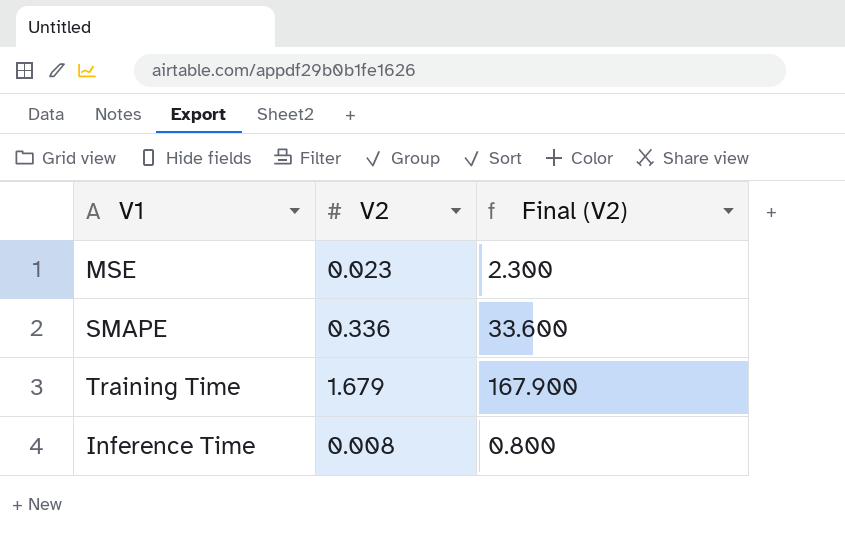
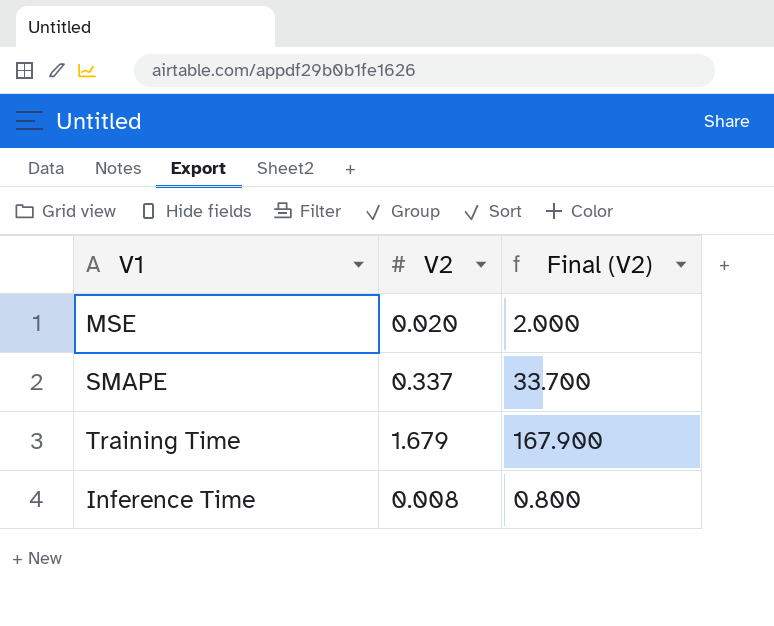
MSE | V2: 0.023 -> 0.020
MSE | Final (V2): 2.300 -> 2.000
SMAPE | V2: 0.336 -> 0.337
SMAPE | Final (V2): 33.600 -> 33.700

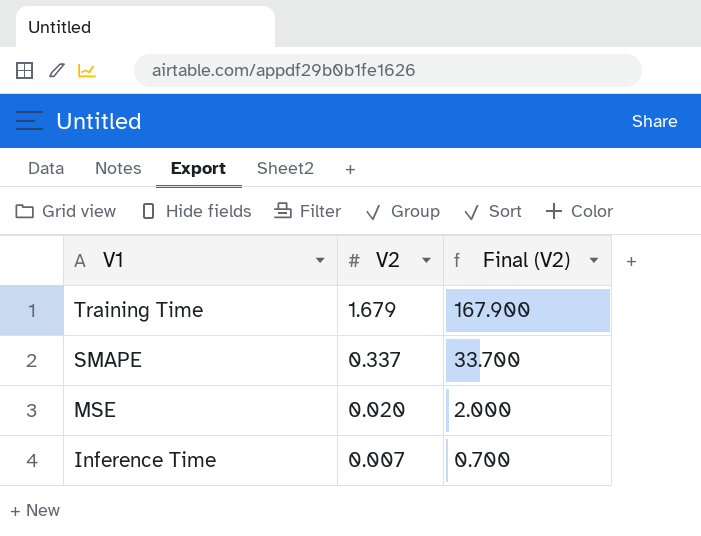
row order: none -> V1 descending
Inference Time | V2: 0.008 -> 0.007
Inference Time | Final (V2): 0.800 -> 0.700

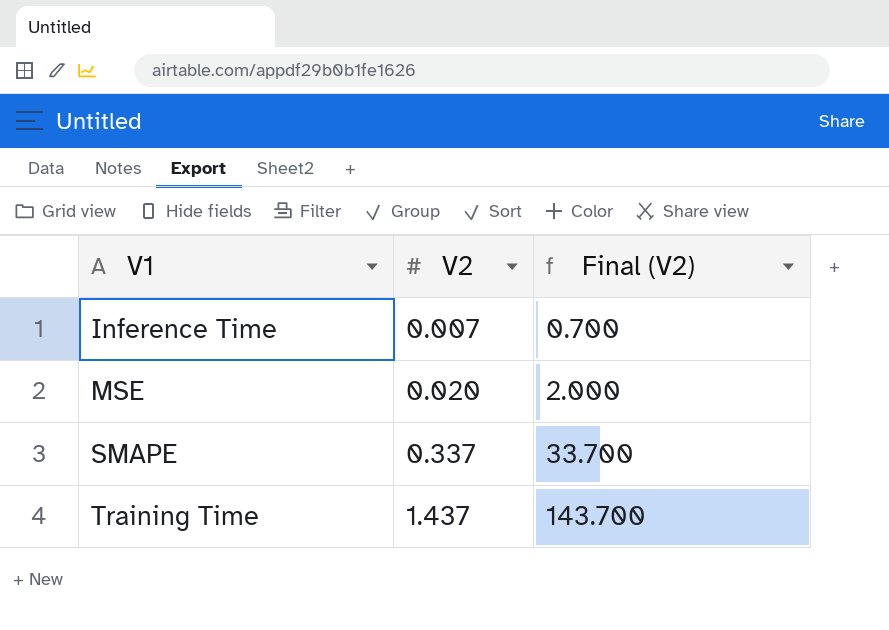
row order: V1 descending -> V1 ascending
Training Time | V2: 1.679 -> 1.437
Training Time | Final (V2): 167.900 -> 143.700

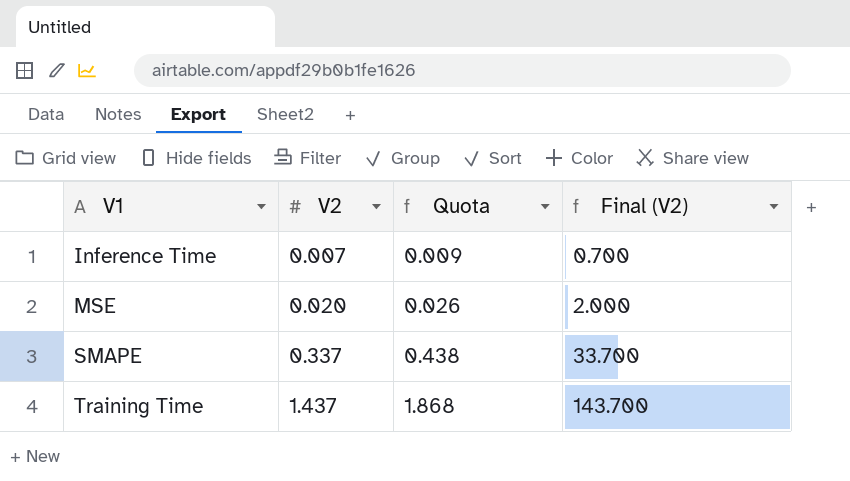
column Quota | formula: none -> [V2] * 1.3

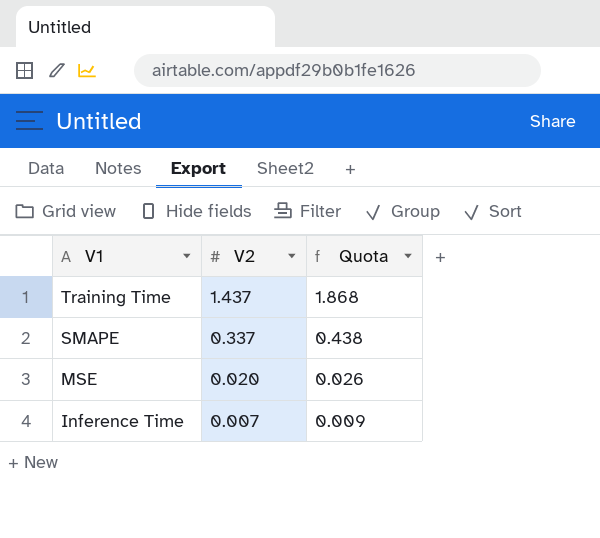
row order: V1 ascending -> V1 descending
column Final (V2) | formula: [V2] * 100 -> none

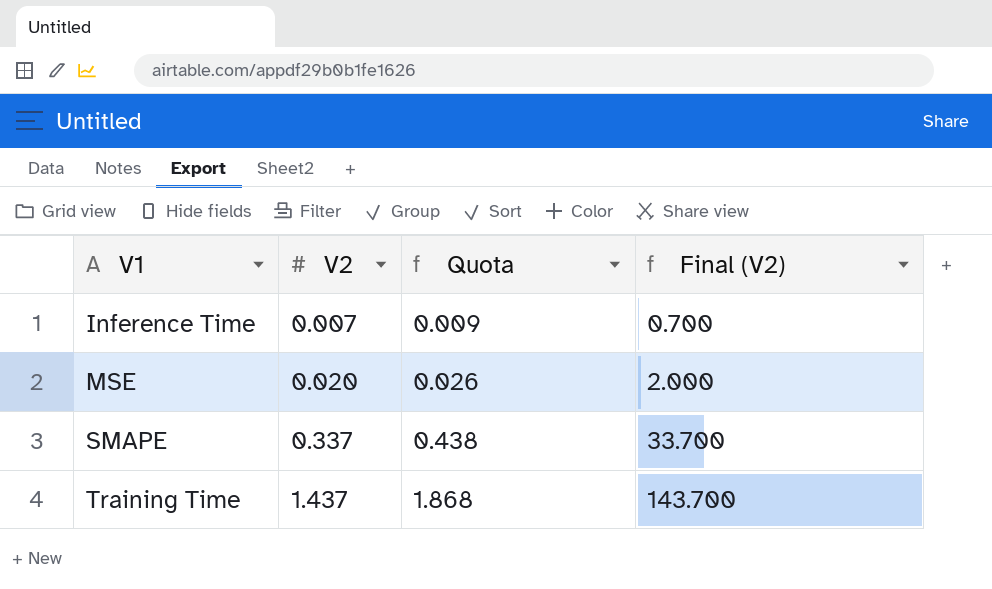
row order: V1 descending -> V1 ascending
column Final (V2) | formula: none -> [V2] * 100

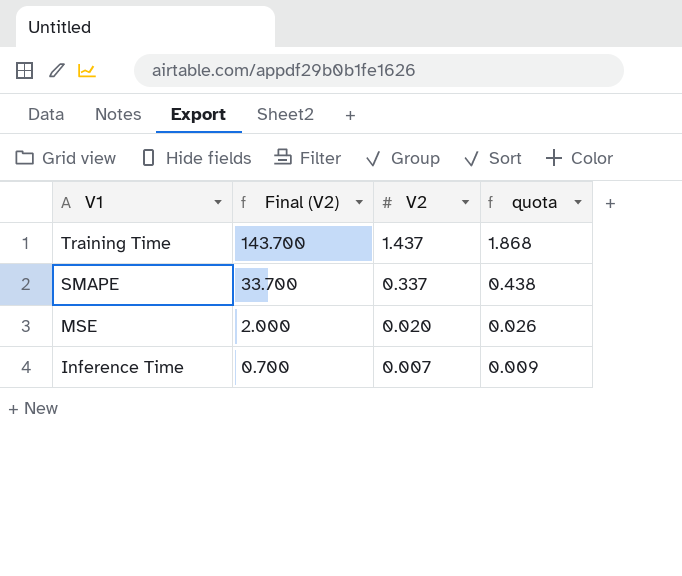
row order: V1 ascending -> V1 descending
column Final (V2) | position: 4 -> 2
column name: Quota -> quota

